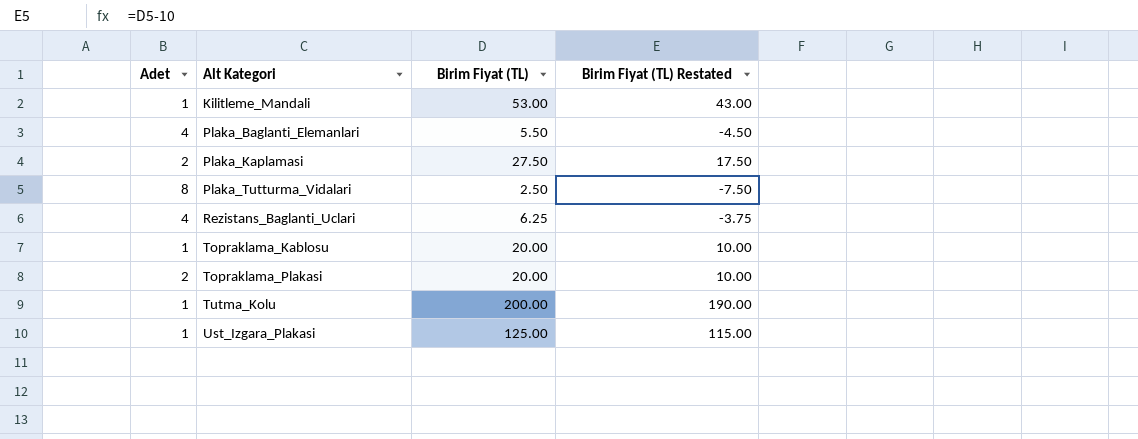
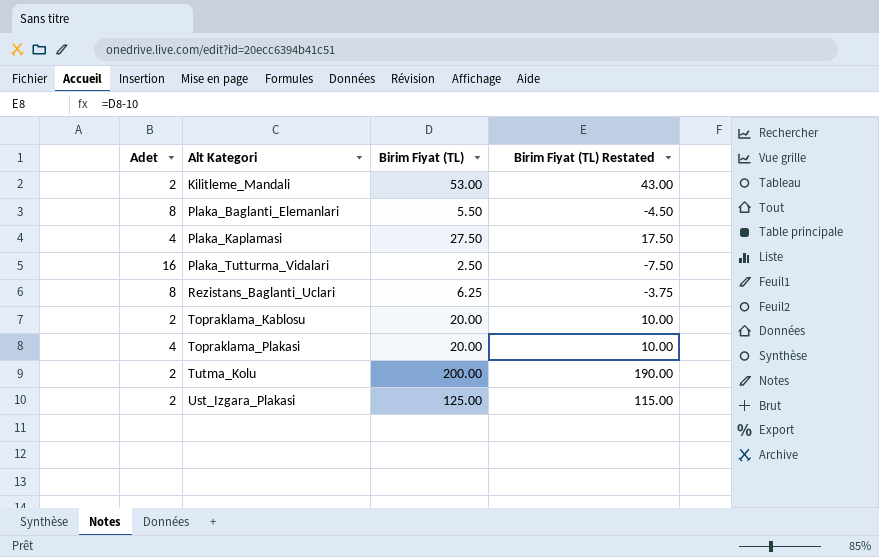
Kilitleme_Mandali | Adet: 1 -> 2
Plaka_Baglanti_Elemanlari | Adet: 4 -> 8
Plaka_Kaplamasi | Adet: 2 -> 4
Plaka_Tutturma_Vidalari | Adet: 8 -> 16
Rezistans_Baglanti_Uclari | Adet: 4 -> 8
Topraklama_Kablosu | Adet: 1 -> 2
Topraklama_Plakasi | Adet: 2 -> 4
Tutma_Kolu | Adet: 1 -> 2
Ust_Izgara_Plakasi | Adet: 1 -> 2

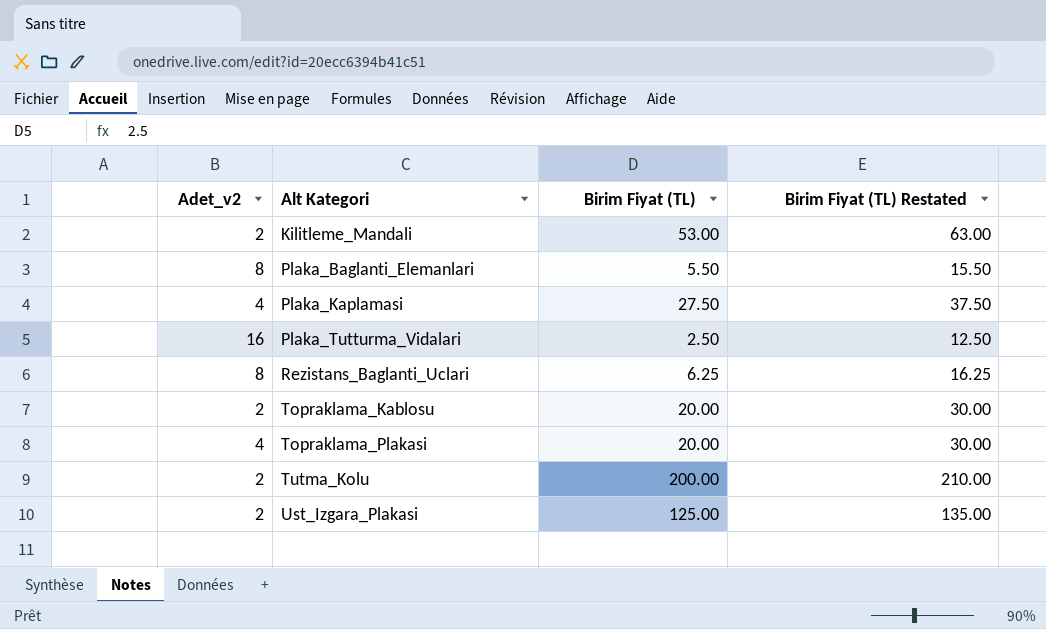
column name: Adet -> Adet_v2
column Birim Fiyat (TL) Restated | formula: [Birim Fiyat (TL)] - 10 -> [Birim Fiyat (TL)] + 10

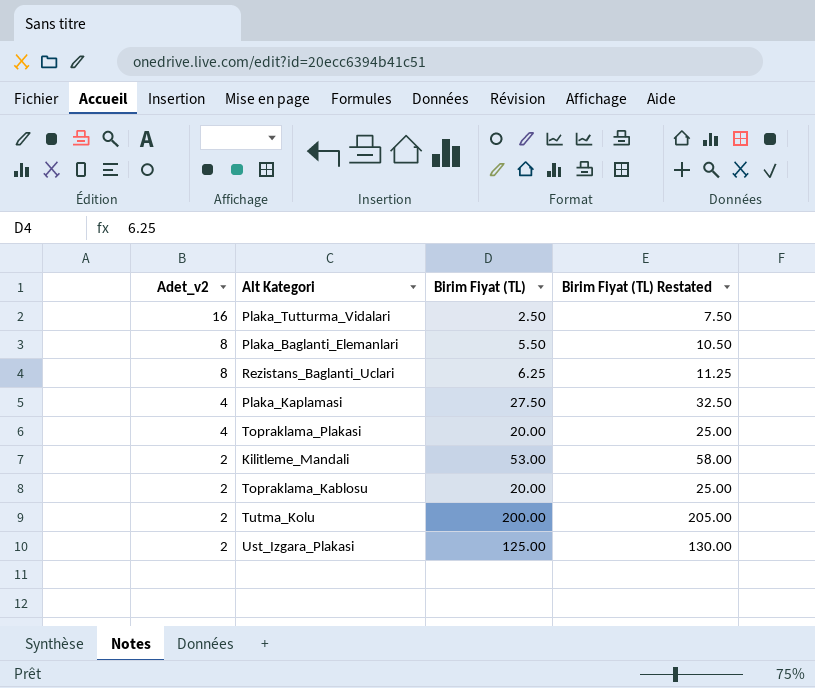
row order: Alt Kategori ascending -> Adet_v2 descending
column Birim Fiyat (TL) Restated | formula: [Birim Fiyat (TL)] + 10 -> [Birim Fiyat (TL)] + 5

